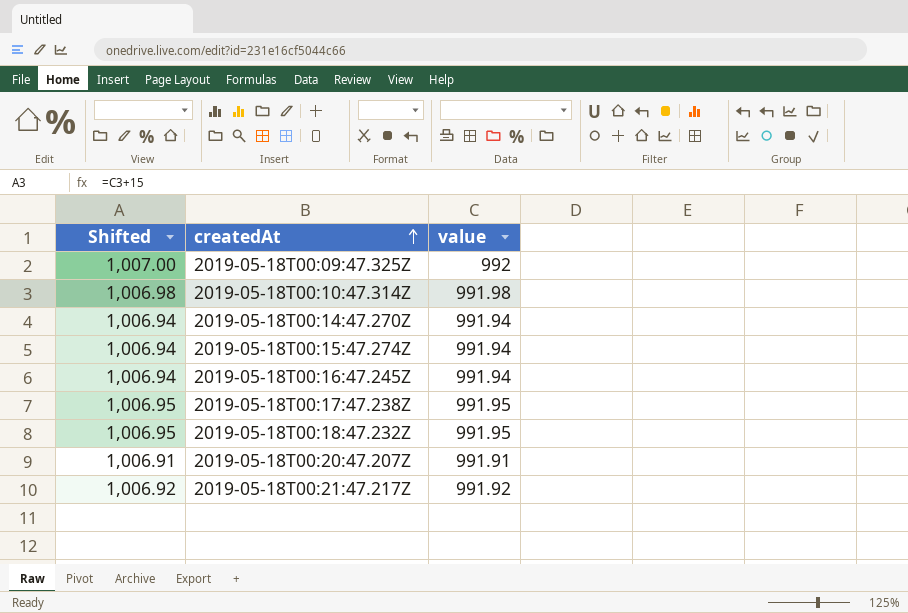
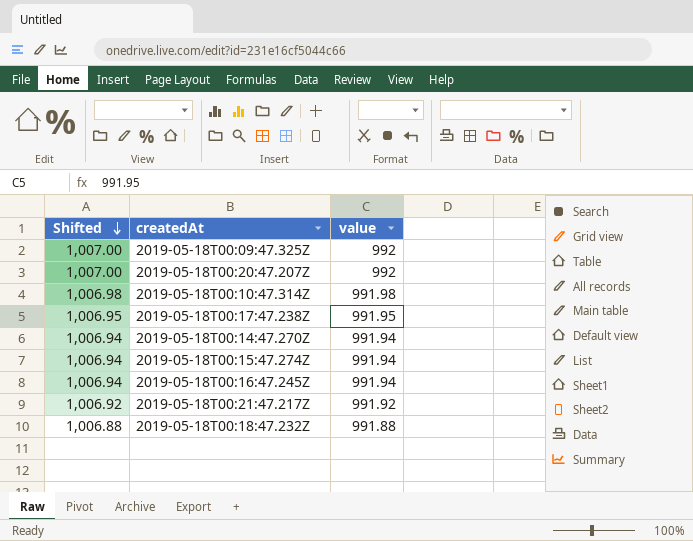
row order: createdAt ascending -> Shifted descending
2019-05-18T00:20:47.207Z | Shifted: 1,006.91 -> 1,007.00
2019-05-18T00:20:47.207Z | value: 991.91 -> 992
2019-05-18T00:18:47.232Z | Shifted: 1,006.95 -> 1,006.88
2019-05-18T00:18:47.232Z | value: 991.95 -> 991.88

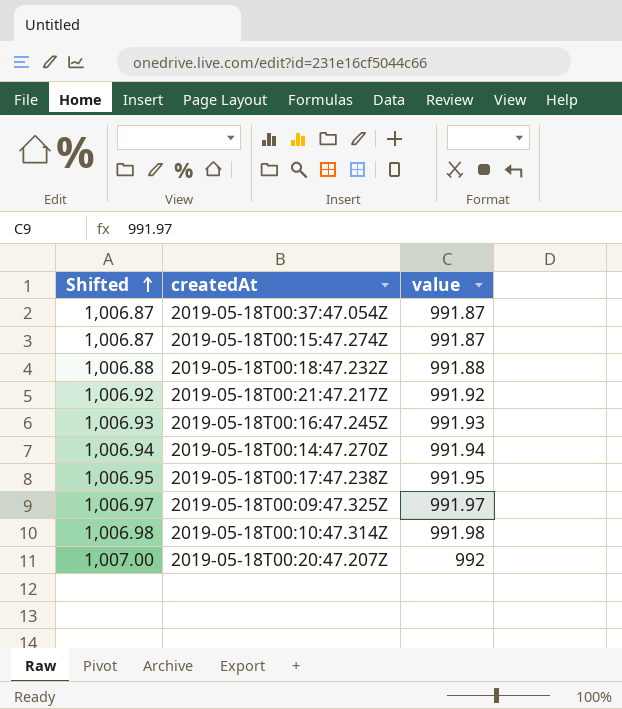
row order: Shifted descending -> Shifted ascending
row 2019-05-18T00:37:47.054Z: none -> 1,006.87 | 991.87
2019-05-18T00:15:47.274Z | Shifted: 1,006.94 -> 1,006.87
2019-05-18T00:15:47.274Z | value: 991.94 -> 991.87
2019-05-18T00:16:47.245Z | Shifted: 1,006.94 -> 1,006.93
2019-05-18T00:16:47.245Z | value: 991.94 -> 991.93
2019-05-18T00:09:47.325Z | Shifted: 1,007.00 -> 1,006.97
2019-05-18T00:09:47.325Z | value: 992 -> 991.97

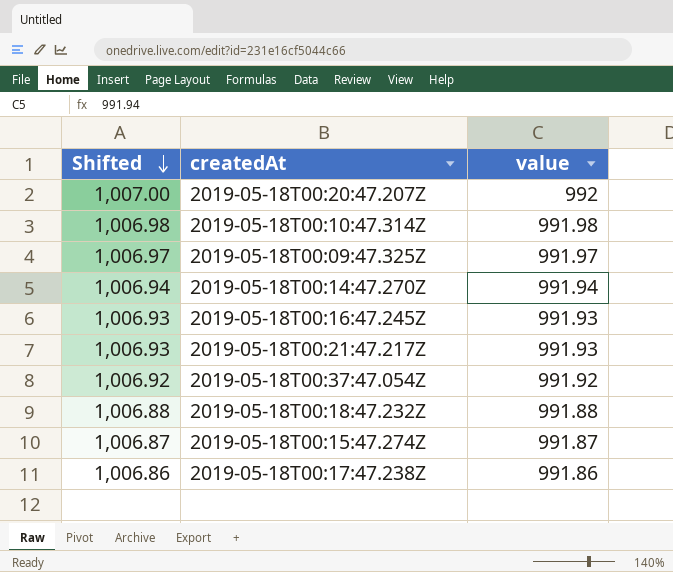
row order: Shifted ascending -> Shifted descending
2019-05-18T00:21:47.217Z | Shifted: 1,006.92 -> 1,006.93
2019-05-18T00:21:47.217Z | value: 991.92 -> 991.93
2019-05-18T00:37:47.054Z | Shifted: 1,006.87 -> 1,006.92
2019-05-18T00:37:47.054Z | value: 991.87 -> 991.92
2019-05-18T00:17:47.238Z | Shifted: 1,006.95 -> 1,006.86
2019-05-18T00:17:47.238Z | value: 991.95 -> 991.86

